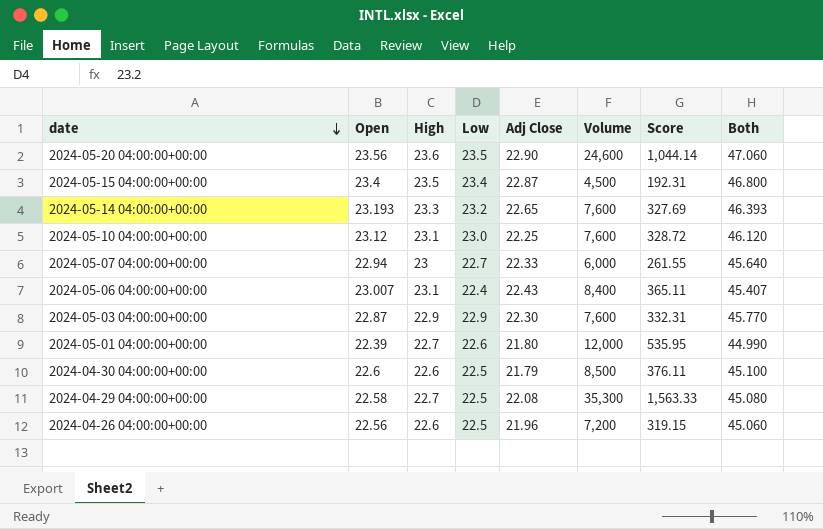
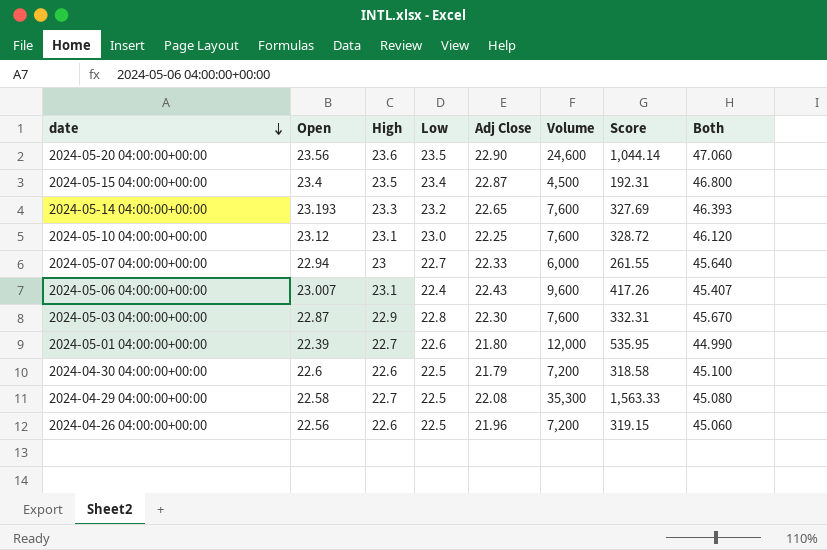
2024-05-06 04:00:00+00:00 | Volume: 8,400 -> 9,600
2024-05-06 04:00:00+00:00 | Score: 365.11 -> 417.26
2024-05-03 04:00:00+00:00 | Low: 22.9 -> 22.8
2024-05-03 04:00:00+00:00 | Both: 45.770 -> 45.670
2024-04-30 04:00:00+00:00 | Volume: 8,500 -> 7,200
2024-04-30 04:00:00+00:00 | Score: 376.11 -> 318.58

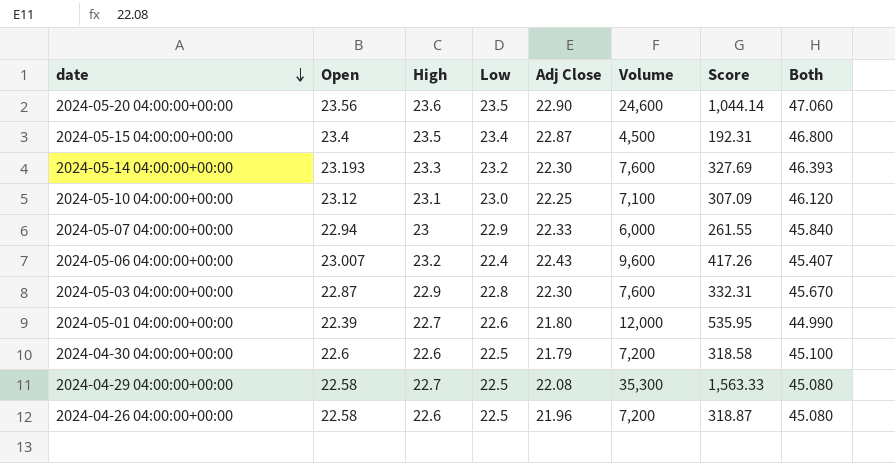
2024-05-14 04:00:00+00:00 | Adj Close: 22.65 -> 22.30
2024-05-10 04:00:00+00:00 | Volume: 7,600 -> 7,100
2024-05-10 04:00:00+00:00 | Score: 328.72 -> 307.09
2024-05-07 04:00:00+00:00 | Low: 22.7 -> 22.9
2024-05-07 04:00:00+00:00 | Both: 45.640 -> 45.840
2024-05-06 04:00:00+00:00 | High: 23.1 -> 23.2
2024-04-26 04:00:00+00:00 | Open: 22.56 -> 22.58
2024-04-26 04:00:00+00:00 | Score: 319.15 -> 318.87
2024-04-26 04:00:00+00:00 | Both: 45.060 -> 45.080

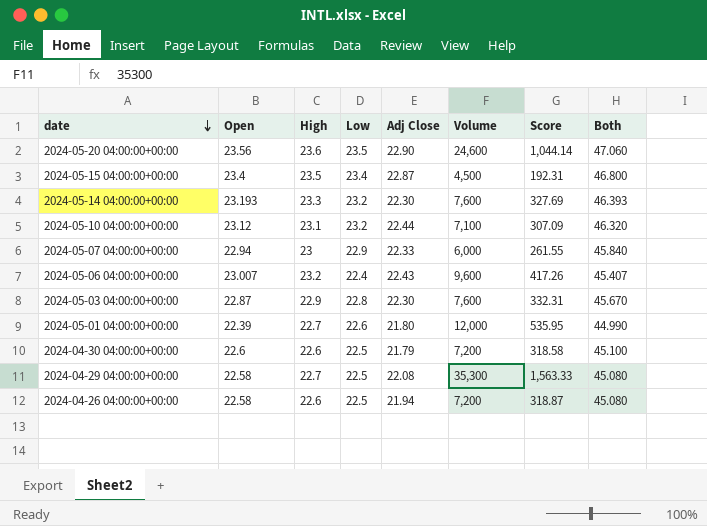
2024-05-10 04:00:00+00:00 | Low: 23.0 -> 23.2
2024-05-10 04:00:00+00:00 | Adj Close: 22.25 -> 22.44
2024-05-10 04:00:00+00:00 | Both: 46.120 -> 46.320
2024-04-26 04:00:00+00:00 | Adj Close: 21.96 -> 21.94

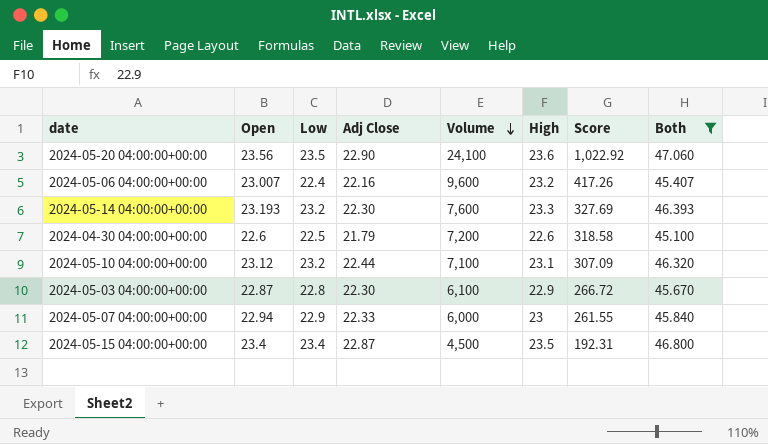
filter: none -> Both >= 45.100
row order: date descending -> Volume descending
column High | position: 3 -> 6
2024-05-20 04:00:00+00:00 | Volume: 24,600 -> 24,100
2024-05-20 04:00:00+00:00 | Score: 1,044.14 -> 1,022.92
2024-05-06 04:00:00+00:00 | Adj Close: 22.43 -> 22.16
2024-05-03 04:00:00+00:00 | Volume: 7,600 -> 6,100
2024-05-03 04:00:00+00:00 | Score: 332.31 -> 266.72

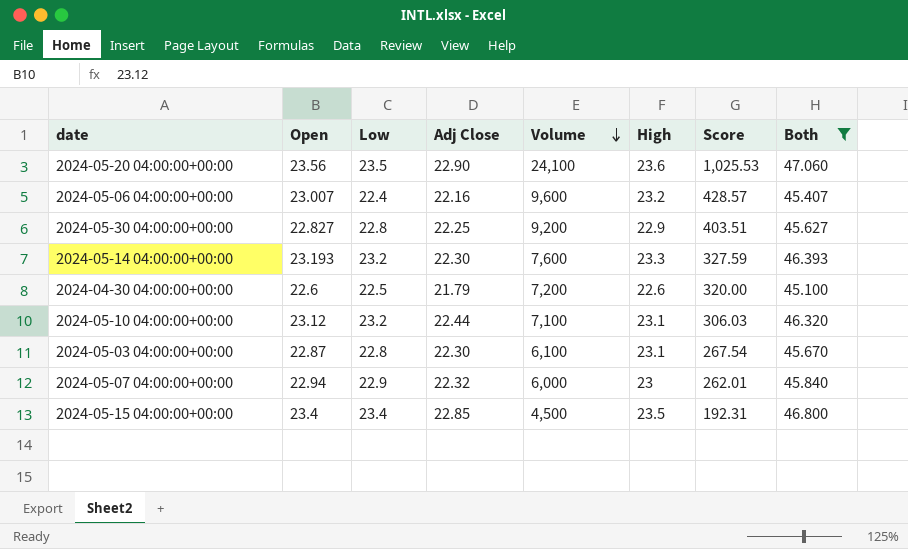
column Score | formula: [Volume] / [Open] -> [Volume] / [Low]
row 2024-05-30 04:00:00+00:00: none -> 22.827 | 22.8 | 22.25 | 9,200 | 22.9 | 403.51 | 45.627
2024-05-03 04:00:00+00:00 | High: 22.9 -> 23.1
2024-05-07 04:00:00+00:00 | Adj Close: 22.33 -> 22.32
2024-05-15 04:00:00+00:00 | Adj Close: 22.87 -> 22.85

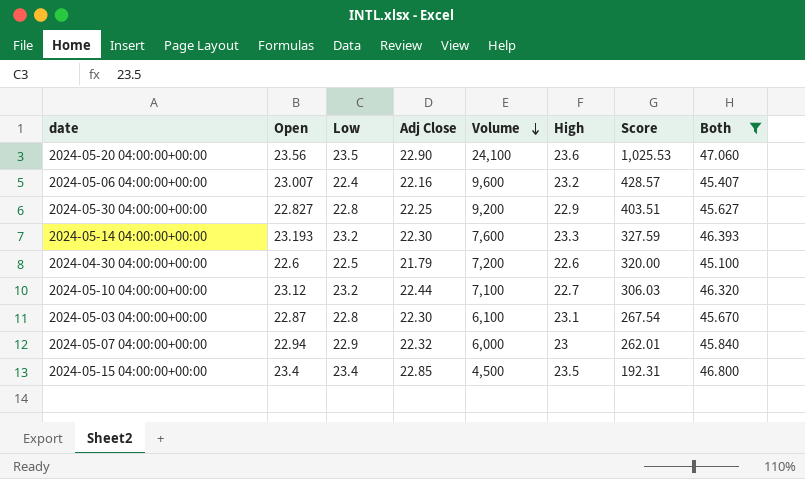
2024-05-10 04:00:00+00:00 | High: 23.1 -> 22.7

